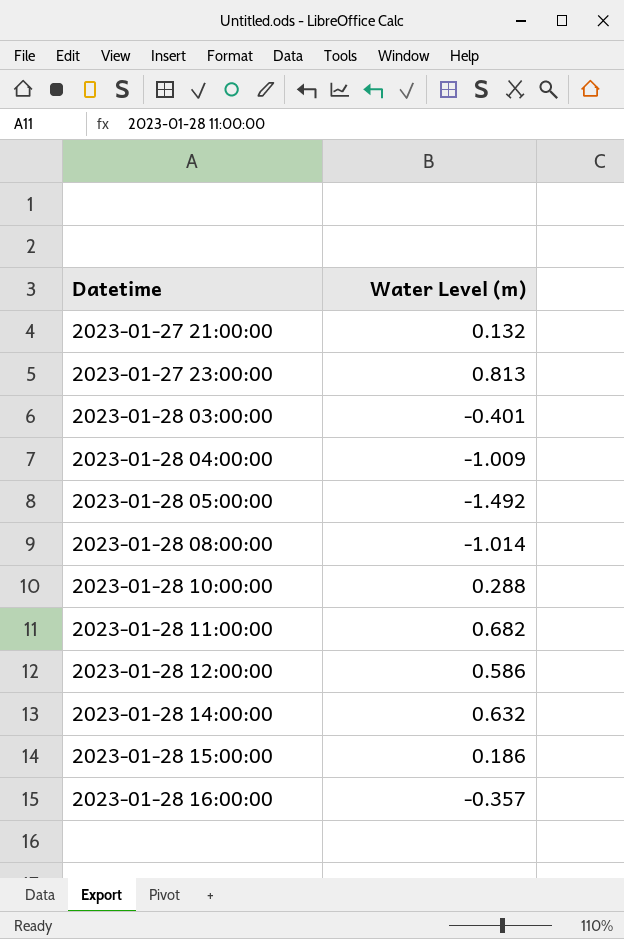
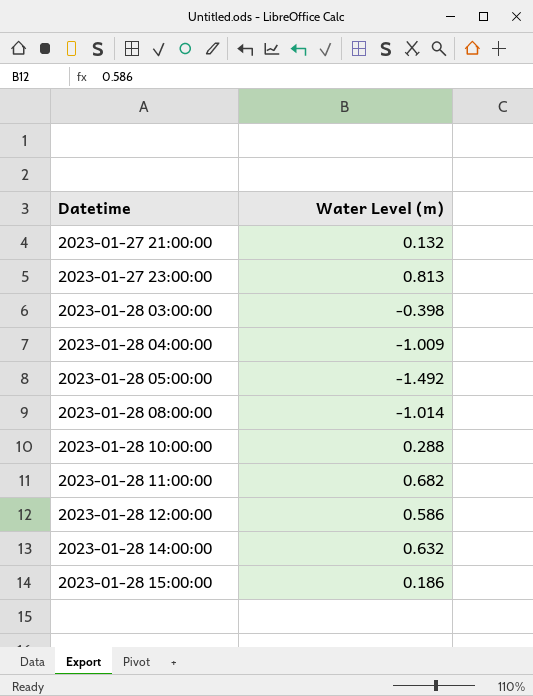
row 2023-01-28 16:00:00: -0.357 -> none
2023-01-28 03:00:00 | Water Level (m): -0.401 -> -0.398

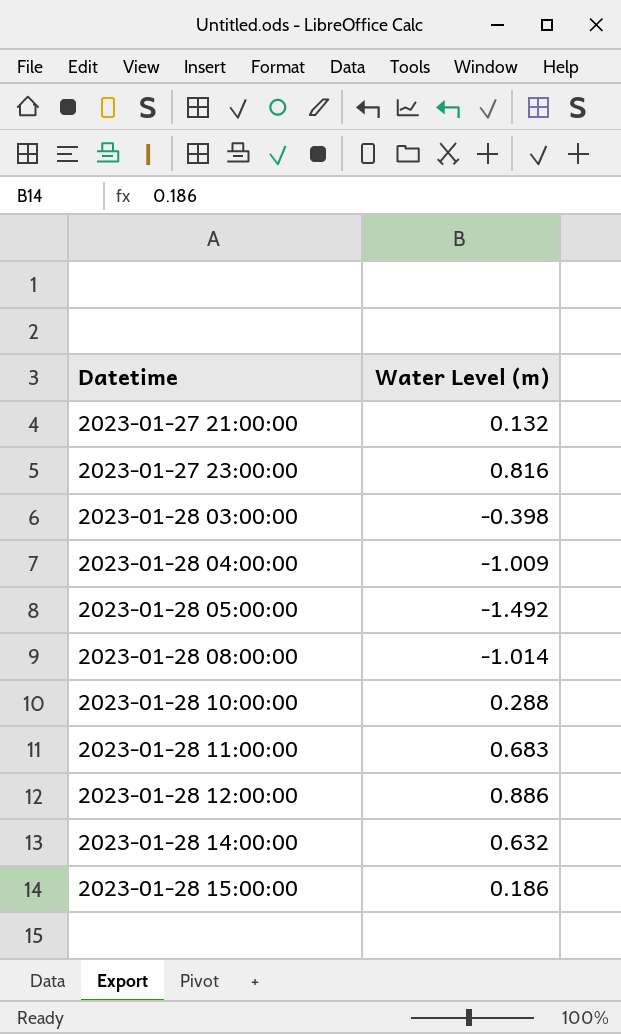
2023-01-27 23:00:00 | Water Level (m): 0.813 -> 0.816
2023-01-28 11:00:00 | Water Level (m): 0.682 -> 0.683
2023-01-28 12:00:00 | Water Level (m): 0.586 -> 0.886

